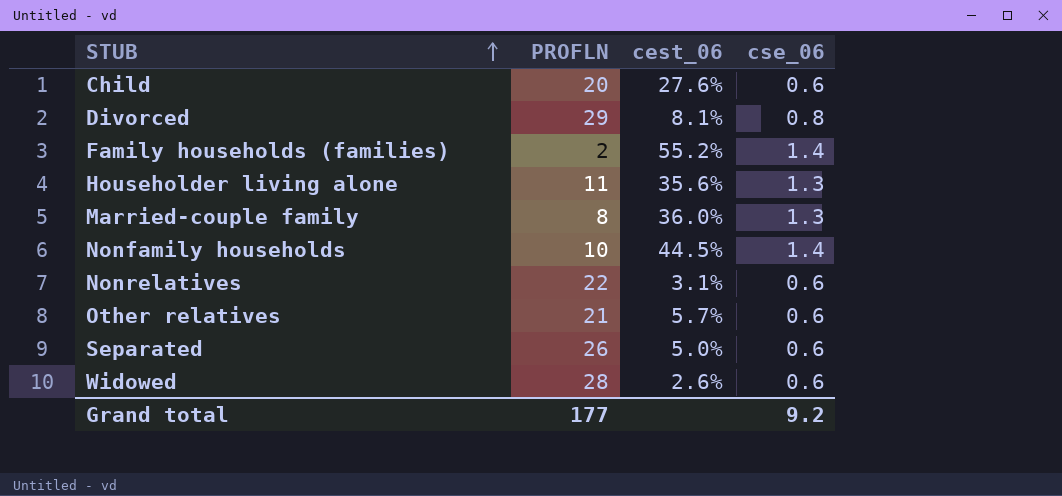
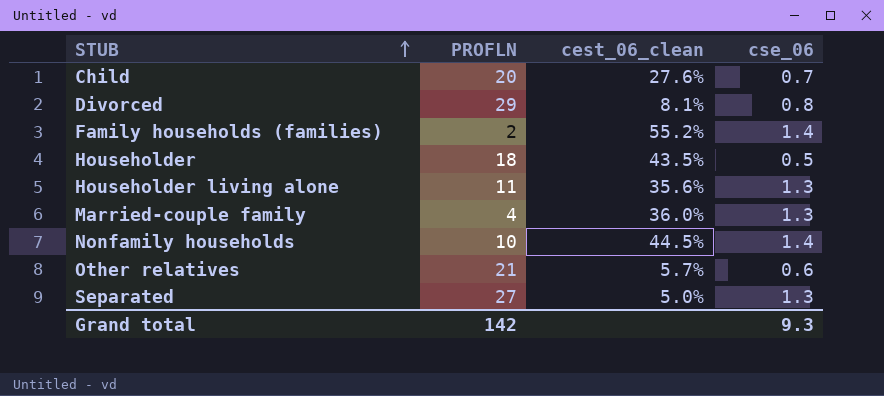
column name: cest_06 -> cest_06_clean
row Nonrelatives: 22 | 3.1% | 0.6 -> none
row Widowed: 28 | 2.6% | 0.6 -> none
Child | cse_06: 0.6 -> 0.7
row Householder: none -> 18 | 43.5% | 0.5
Married-couple family | PROFLN: 8 -> 4
Separated | PROFLN: 26 -> 27
Separated | cse_06: 0.6 -> 1.3
Grand total | PROFLN: 177 -> 142
Grand total | cse_06: 9.2 -> 9.3

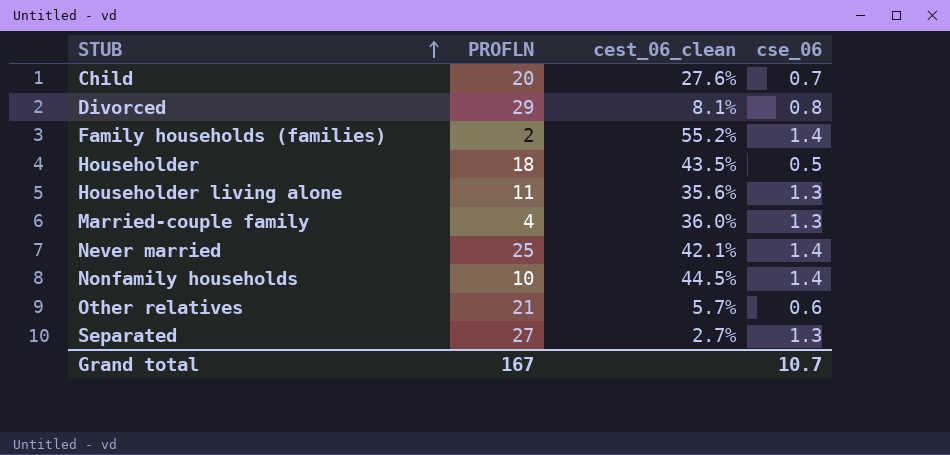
row Never married: none -> 25 | 42.1% | 1.4
Separated | cest_06_clean: 5.0% -> 2.7%
Grand total | PROFLN: 142 -> 167
Grand total | cse_06: 9.3 -> 10.7

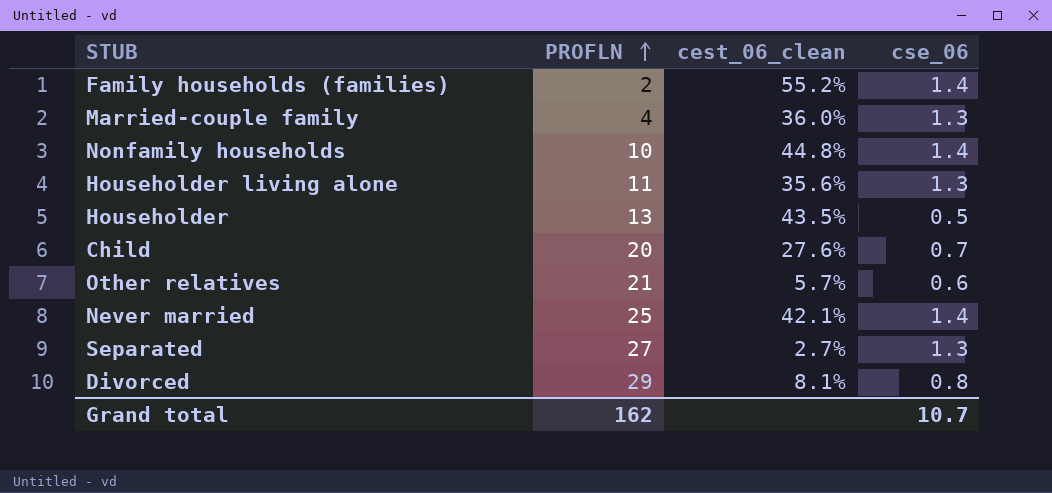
row order: STUB ascending -> PROFLN ascending
Nonfamily households | cest_06_clean: 44.5% -> 44.8%
Householder | PROFLN: 18 -> 13
Grand total | PROFLN: 167 -> 162

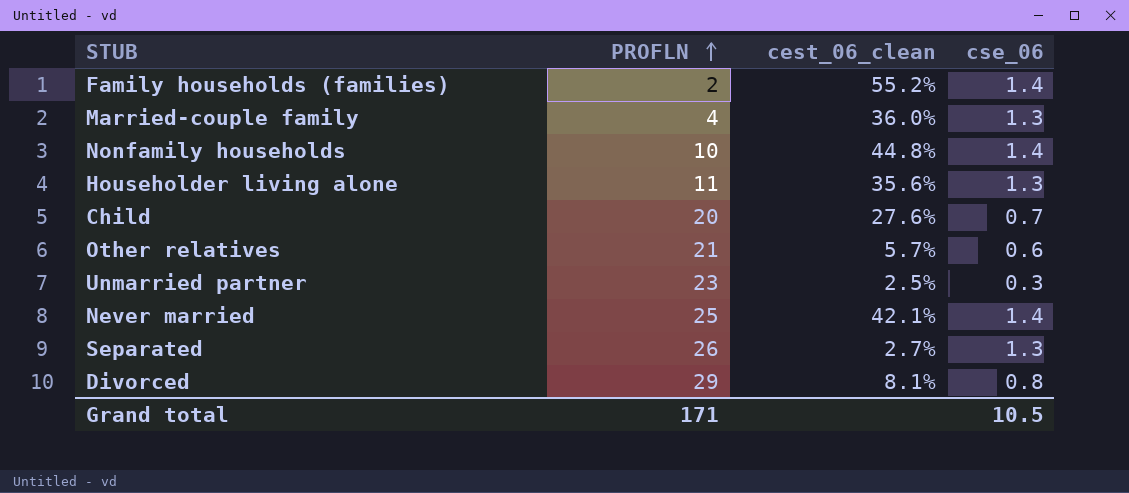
row Householder: 13 | 43.5% | 0.5 -> none
row Unmarried partner: none -> 23 | 2.5% | 0.3
Separated | PROFLN: 27 -> 26
Grand total | PROFLN: 162 -> 171
Grand total | cse_06: 10.7 -> 10.5

